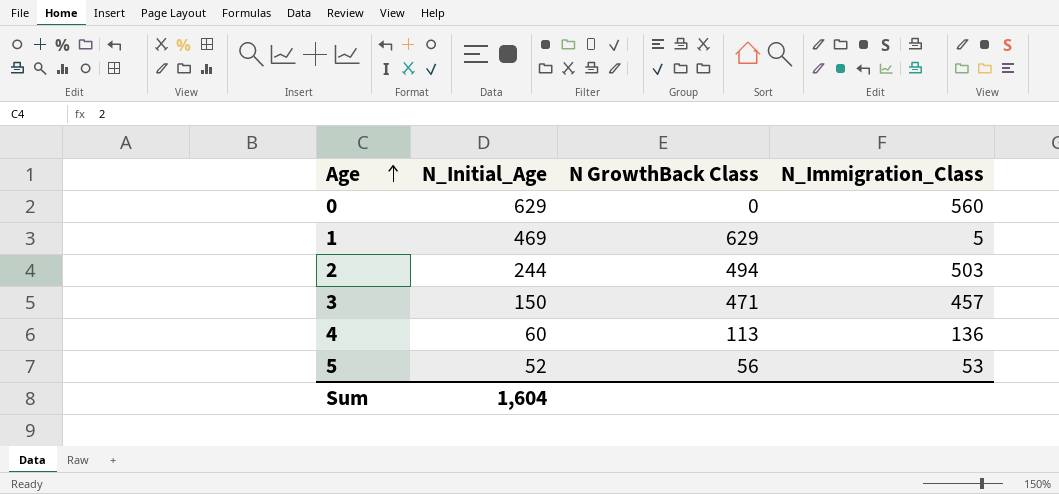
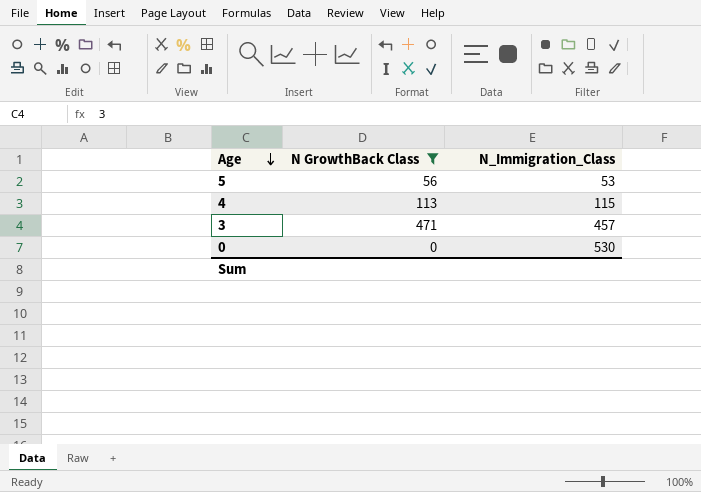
filter: none -> N GrowthBack Class <= 471
row order: Age ascending -> Age descending
column N_Initial_Age | position: 2 -> none
4 | N_Immigration_Class: 136 -> 115
0 | N_Immigration_Class: 560 -> 530

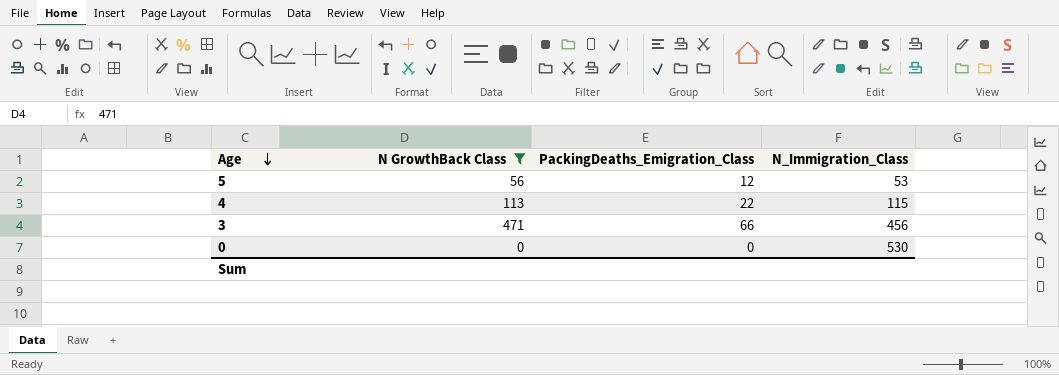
column PackingDeaths_Emigration_Class | position: none -> 3
3 | N_Immigration_Class: 457 -> 456

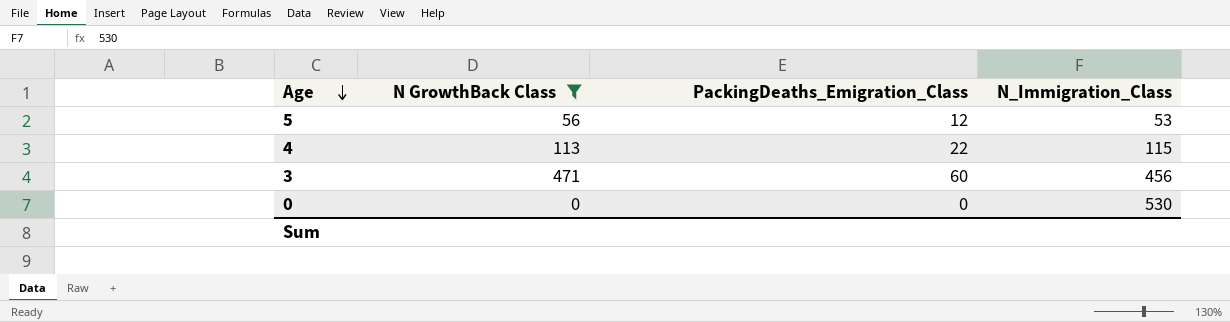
3 | PackingDeaths_Emigration_Class: 66 -> 60

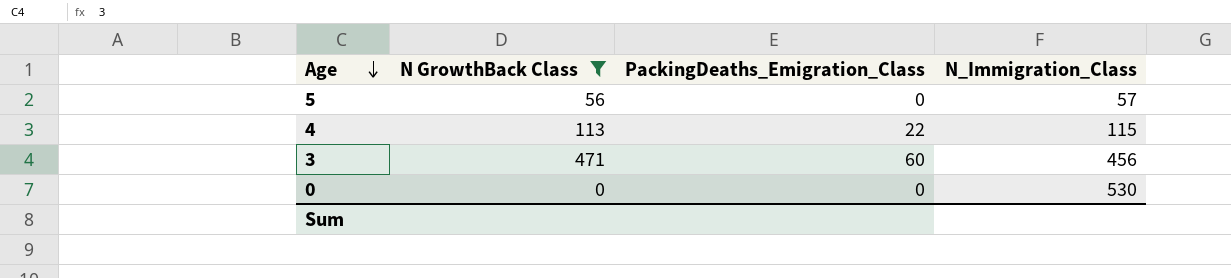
5 | PackingDeaths_Emigration_Class: 12 -> 0
5 | N_Immigration_Class: 53 -> 57

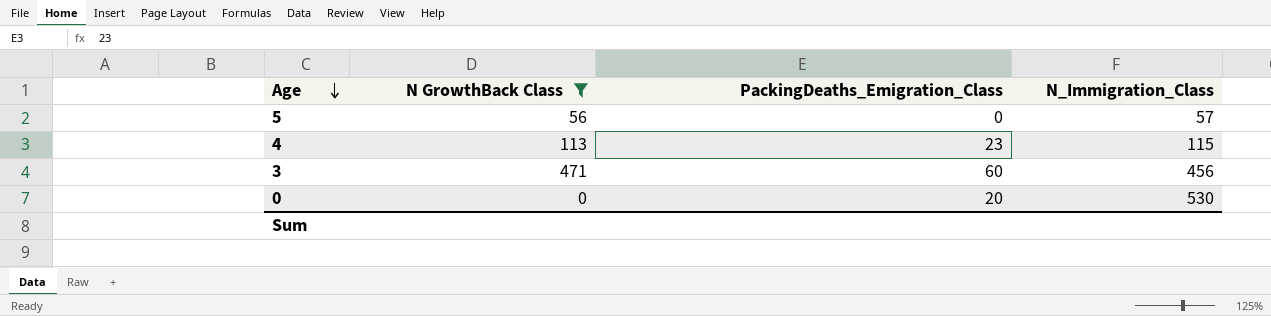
4 | PackingDeaths_Emigration_Class: 22 -> 23
0 | PackingDeaths_Emigration_Class: 0 -> 20

